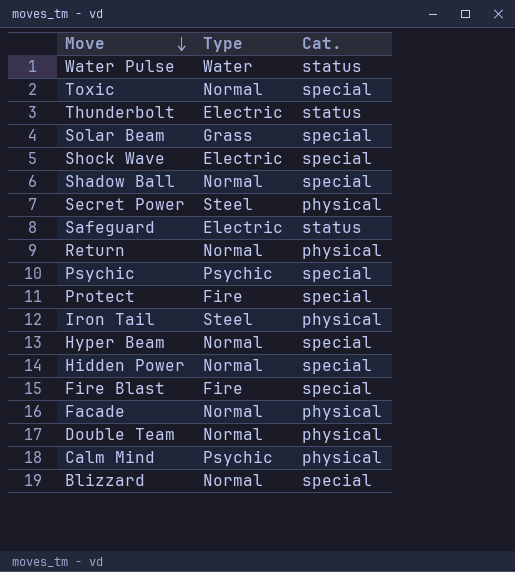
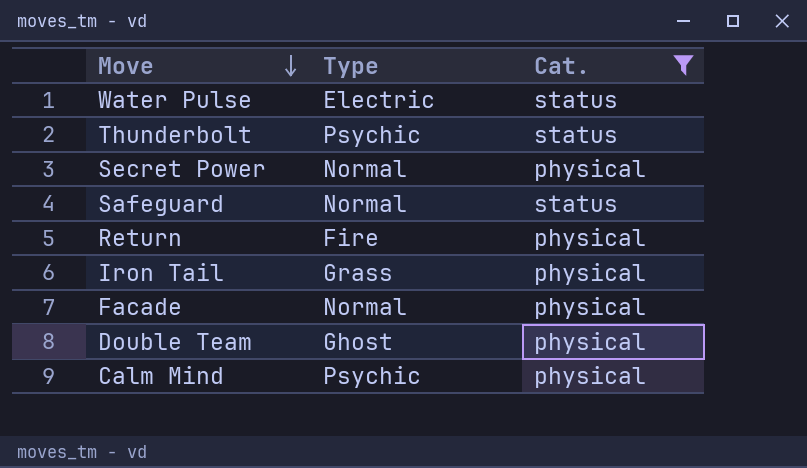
filter: none -> Cat. != special
Water Pulse | Type: Water -> Electric
Thunderbolt | Type: Electric -> Psychic
Secret Power | Type: Steel -> Normal
Safeguard | Type: Electric -> Normal
Return | Type: Normal -> Fire
Iron Tail | Type: Steel -> Grass
Double Team | Type: Normal -> Ghost

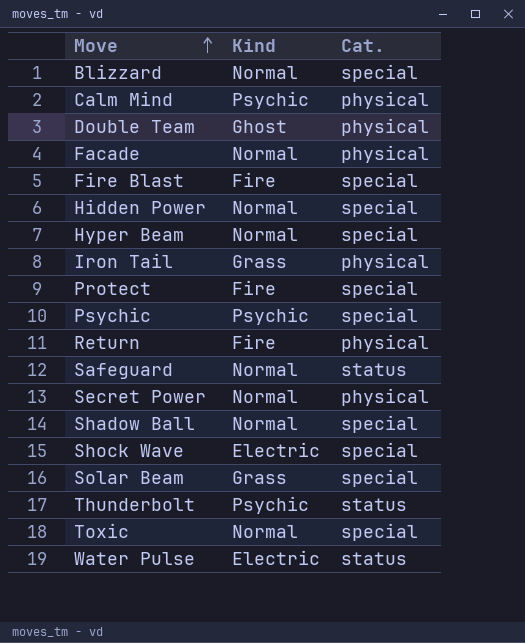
filter: Cat. != special -> none
row order: Move descending -> Move ascending
column name: Type -> Kind

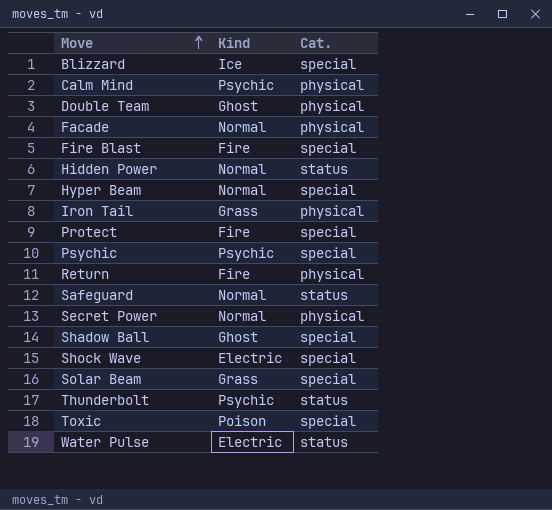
Blizzard | Kind: Normal -> Ice
Hidden Power | Cat.: special -> status
Shadow Ball | Kind: Normal -> Ghost
Toxic | Kind: Normal -> Poison

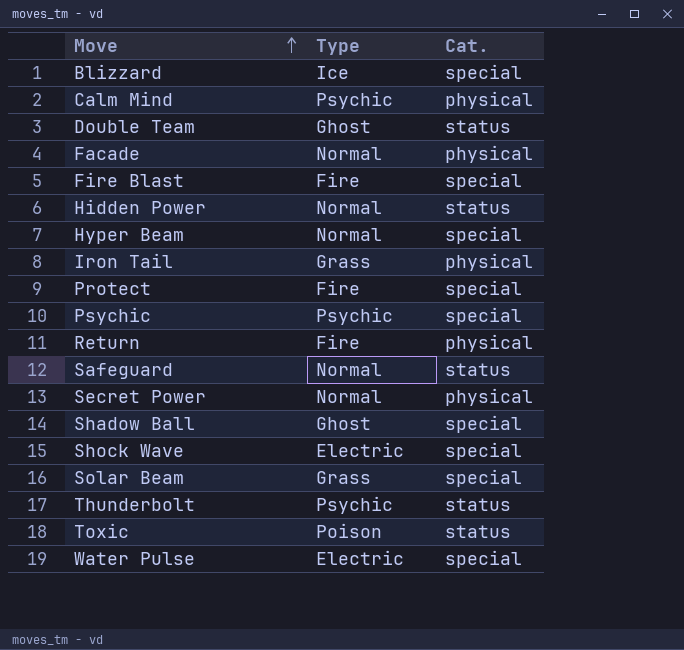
column name: Kind -> Type
Double Team | Cat.: physical -> status
Toxic | Cat.: special -> status
Water Pulse | Cat.: status -> special

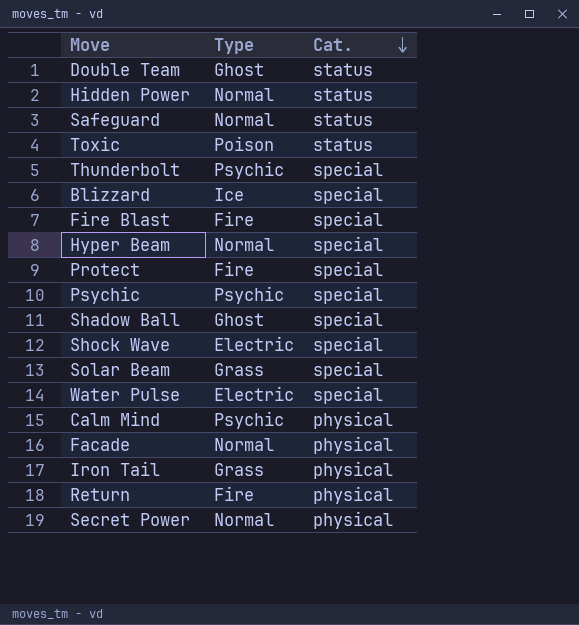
row order: Move ascending -> Cat. descending
Thunderbolt | Cat.: status -> special

